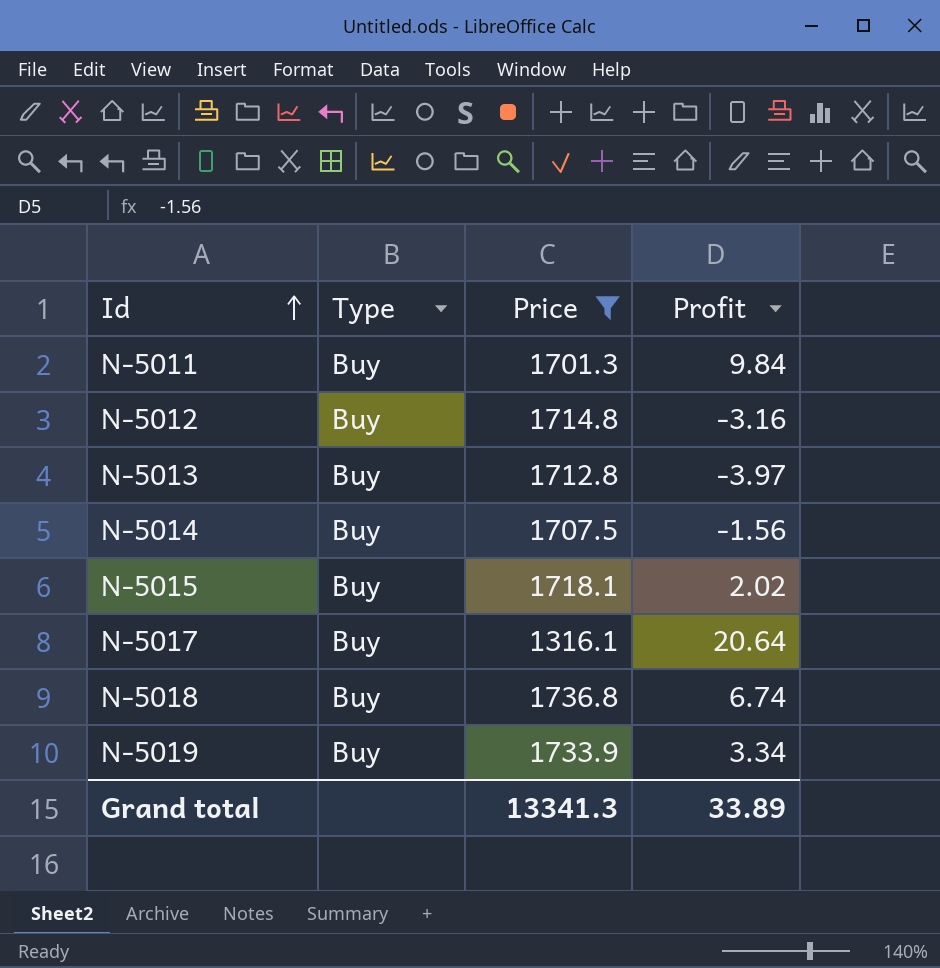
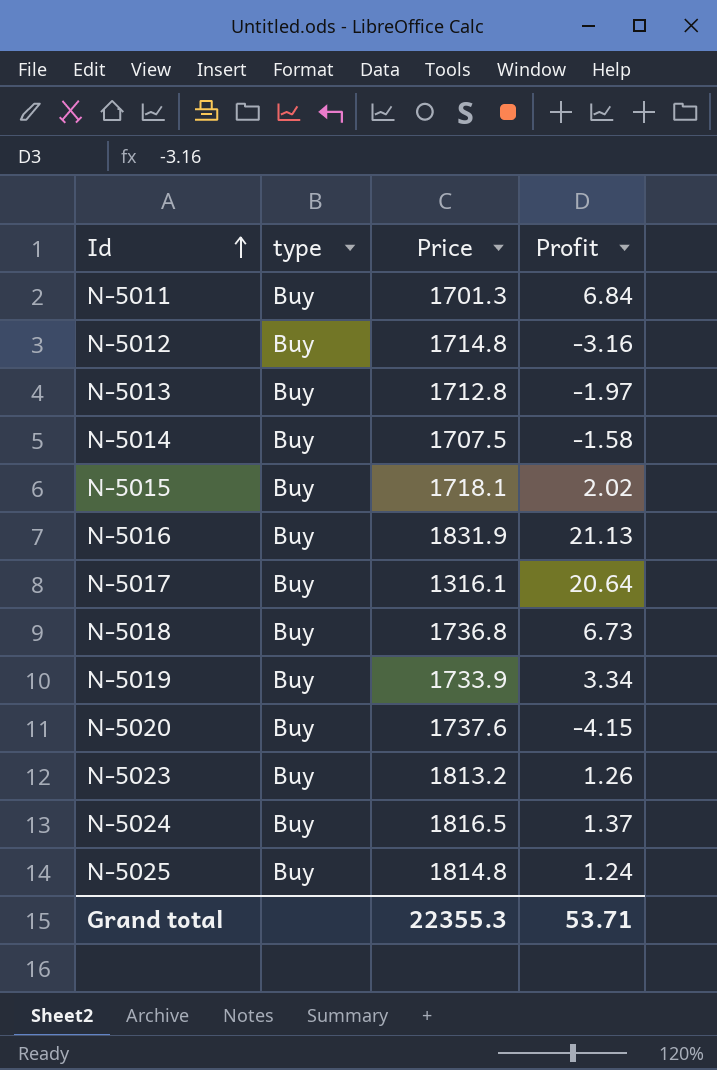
filter: Price <= 1736.8 -> none
column name: Type -> type
N-5011 | Profit: 9.84 -> 6.84
N-5013 | Profit: -3.97 -> -1.97
N-5014 | Profit: -1.56 -> -1.58
N-5018 | Profit: 6.74 -> 6.73
Grand total | Price: 13341.3 -> 22355.3
Grand total | Profit: 33.89 -> 53.71

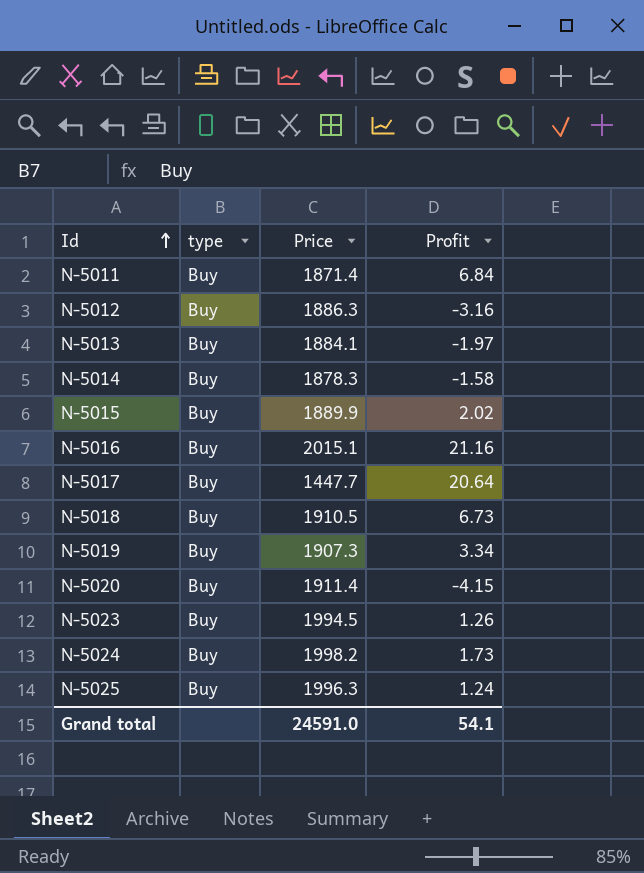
N-5011 | Price: 1701.3 -> 1871.4
N-5012 | Price: 1714.8 -> 1886.3
N-5013 | Price: 1712.8 -> 1884.1
N-5014 | Price: 1707.5 -> 1878.3
N-5015 | Price: 1718.1 -> 1889.9
N-5016 | Price: 1831.9 -> 2015.1
N-5016 | Profit: 21.13 -> 21.16
N-5017 | Price: 1316.1 -> 1447.7
N-5018 | Price: 1736.8 -> 1910.5
N-5019 | Price: 1733.9 -> 1907.3
N-5020 | Price: 1737.6 -> 1911.4
N-5023 | Price: 1813.2 -> 1994.5
N-5024 | Price: 1816.5 -> 1998.2
N-5024 | Profit: 1.37 -> 1.73
N-5025 | Price: 1814.8 -> 1996.3
Grand total | Price: 22355.3 -> 24591.0
Grand total | Profit: 53.71 -> 54.1

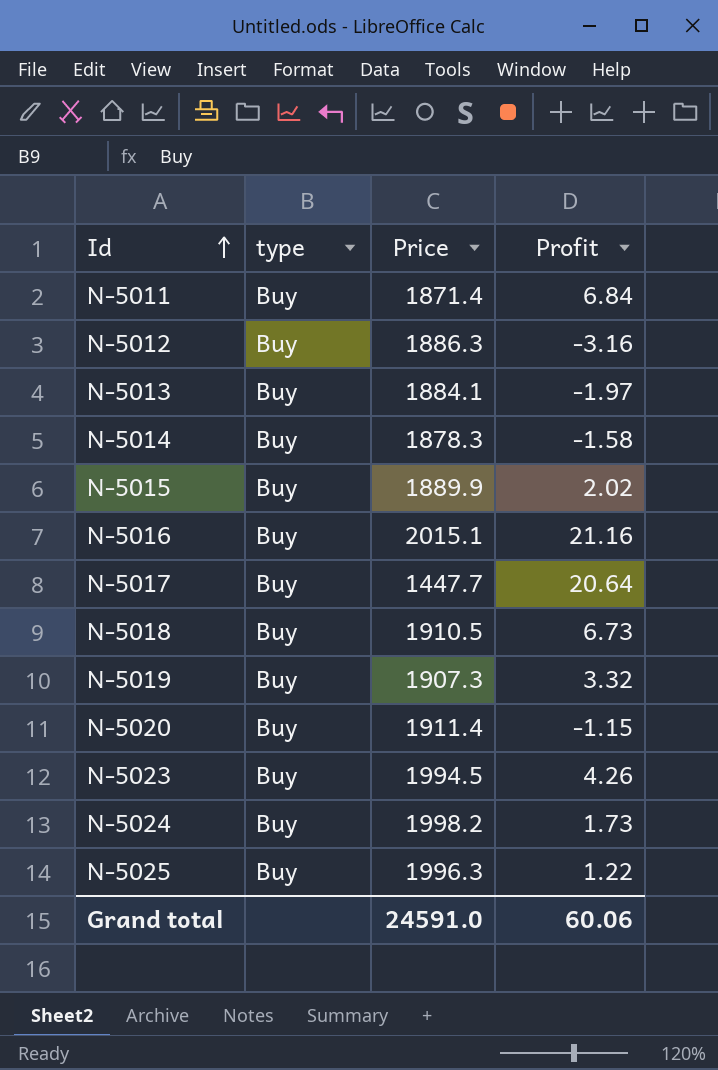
N-5019 | Profit: 3.34 -> 3.32
N-5020 | Profit: -4.15 -> -1.15
N-5023 | Profit: 1.26 -> 4.26
N-5025 | Profit: 1.24 -> 1.22
Grand total | Profit: 54.1 -> 60.06

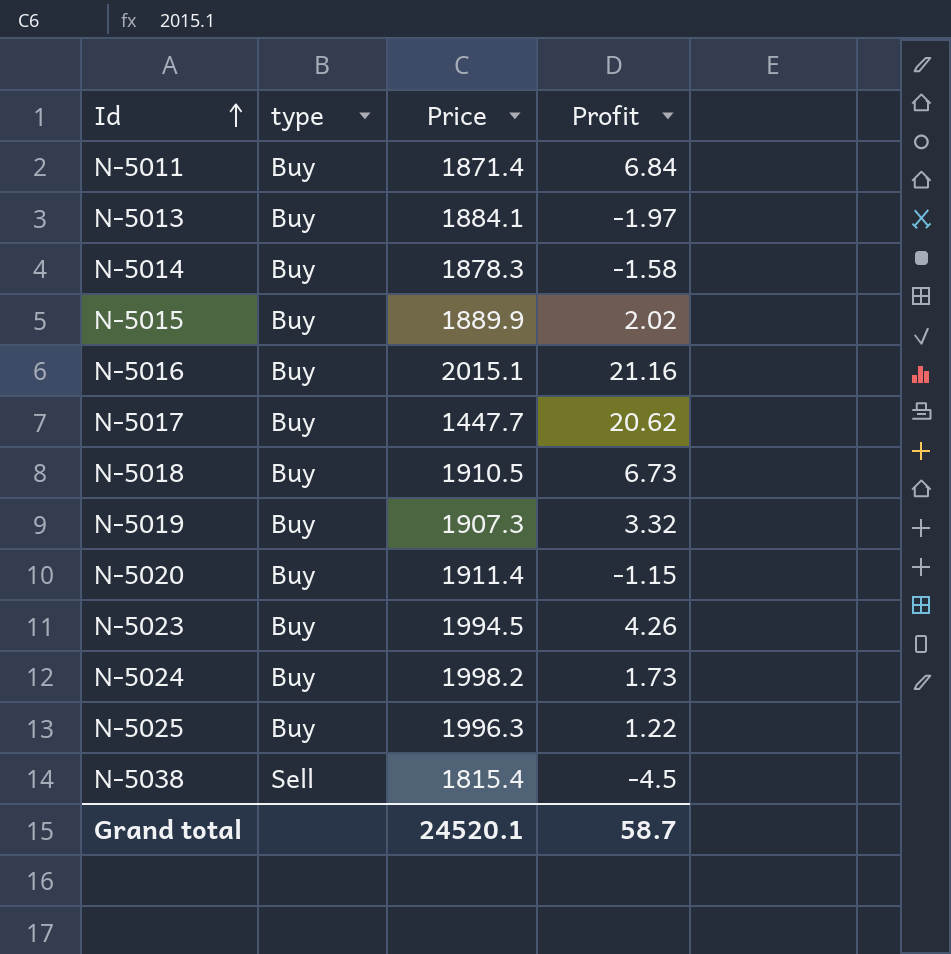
row N-5012: Buy | 1886.3 | -3.16 -> none
N-5017 | Profit: 20.64 -> 20.62
row N-5038: none -> Sell | 1815.4 | -4.5
Grand total | Price: 24591.0 -> 24520.1
Grand total | Profit: 60.06 -> 58.7

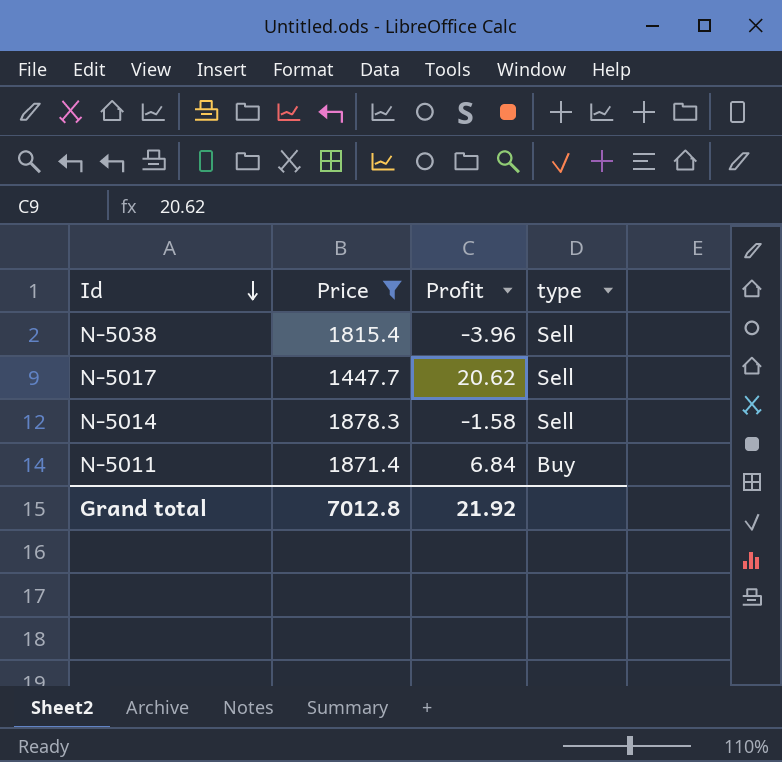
filter: none -> Price <= 1878.3
row order: Id ascending -> Id descending
column type | position: 2 -> 4
N-5038 | Profit: -4.5 -> -3.96
N-5017 | type: Buy -> Sell
N-5014 | type: Buy -> Sell
Grand total | Price: 24520.1 -> 7012.8
Grand total | Profit: 58.7 -> 21.92

